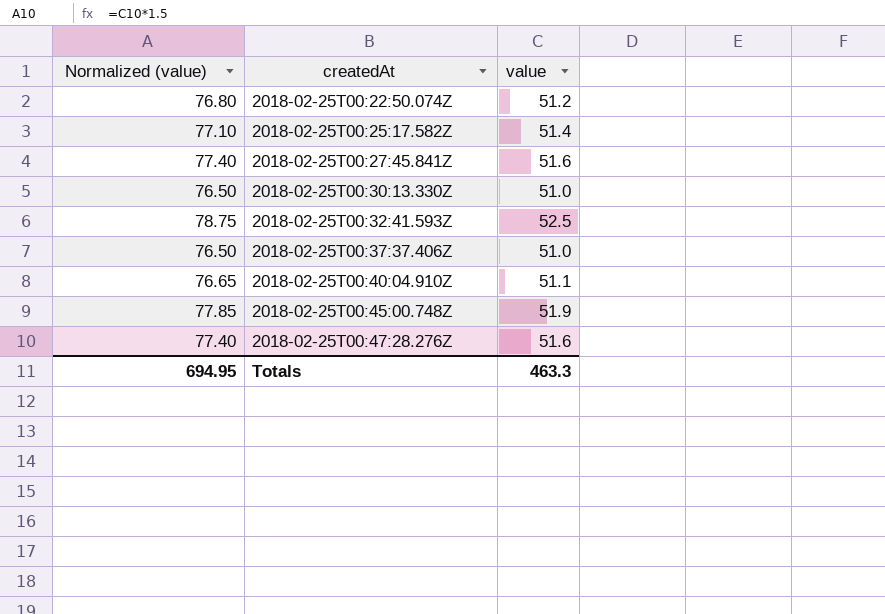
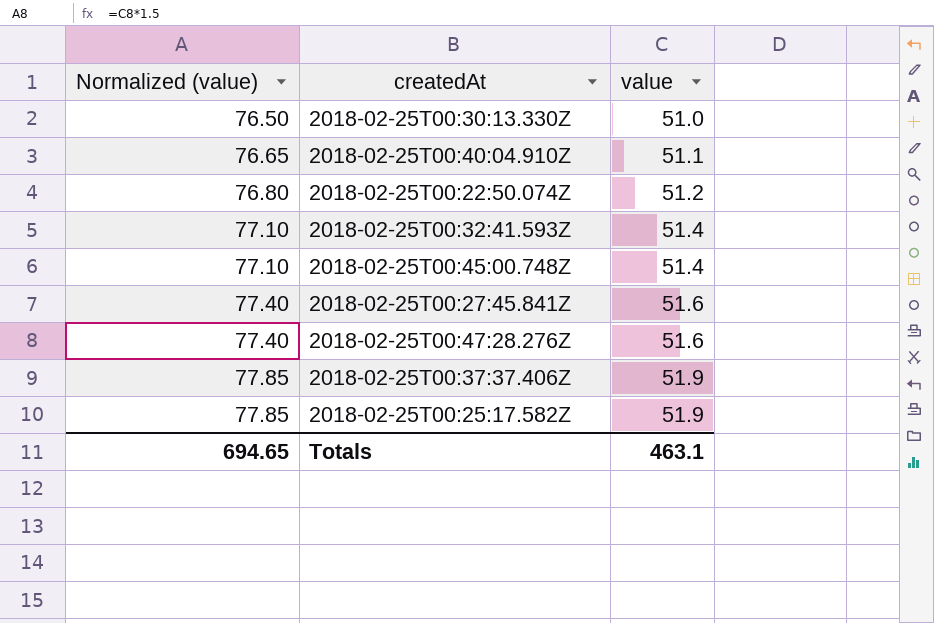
row order: createdAt ascending -> Normalized (value) ascending
2018-02-25T00:32:41.593Z | Normalized (value): 78.75 -> 77.10
2018-02-25T00:32:41.593Z | value: 52.5 -> 51.4
2018-02-25T00:45:00.748Z | Normalized (value): 77.85 -> 77.10
2018-02-25T00:45:00.748Z | value: 51.9 -> 51.4
2018-02-25T00:37:37.406Z | Normalized (value): 76.50 -> 77.85
2018-02-25T00:37:37.406Z | value: 51.0 -> 51.9
2018-02-25T00:25:17.582Z | Normalized (value): 77.10 -> 77.85
2018-02-25T00:25:17.582Z | value: 51.4 -> 51.9
Totals | Normalized (value): 694.95 -> 694.65
Totals | value: 463.3 -> 463.1

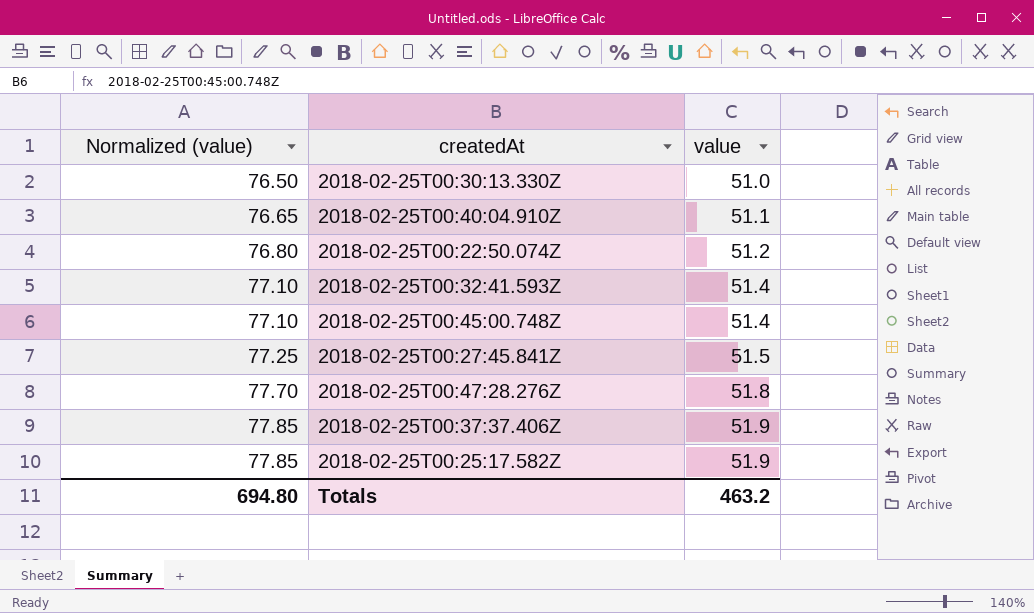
2018-02-25T00:27:45.841Z | Normalized (value): 77.40 -> 77.25
2018-02-25T00:27:45.841Z | value: 51.6 -> 51.5
2018-02-25T00:47:28.276Z | Normalized (value): 77.40 -> 77.70
2018-02-25T00:47:28.276Z | value: 51.6 -> 51.8
Totals | Normalized (value): 694.65 -> 694.80
Totals | value: 463.1 -> 463.2

